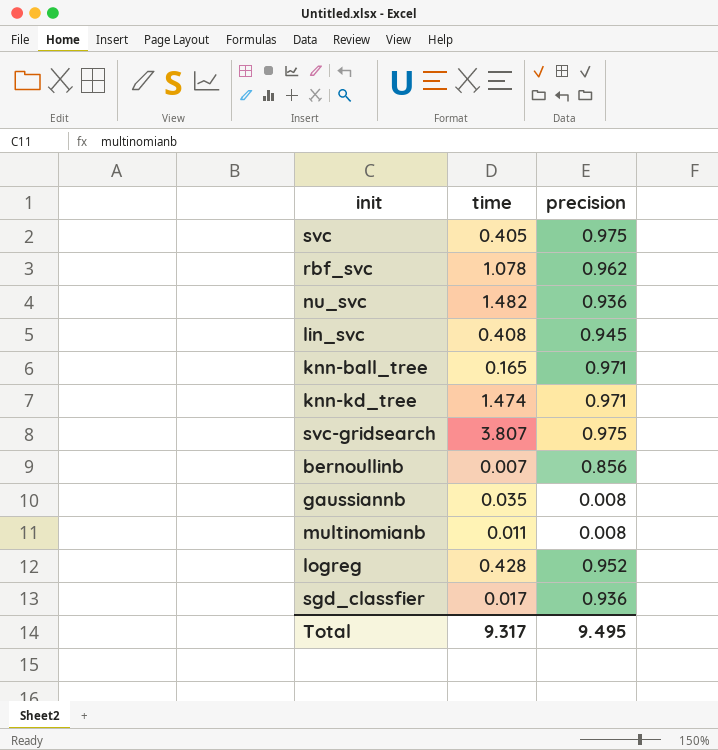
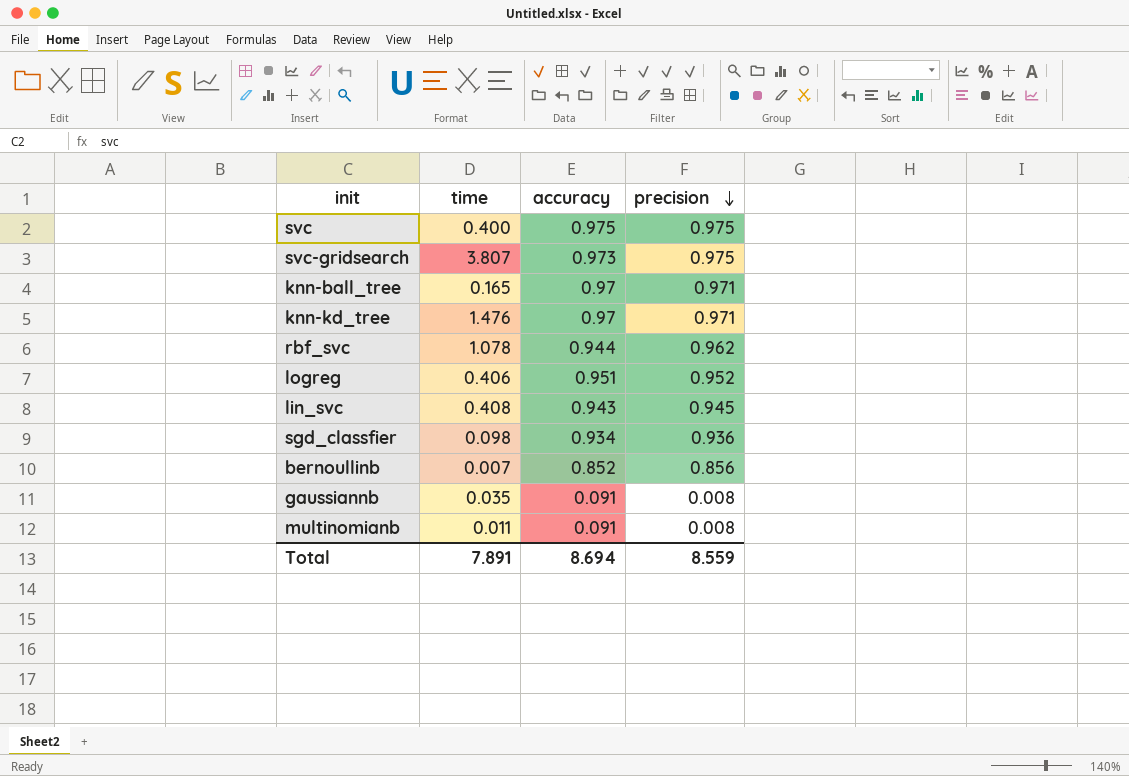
row order: none -> precision descending
column accuracy | position: none -> 3
row nu_svc: 1.482 | 0.936 -> none
svc | time: 0.405 -> 0.400
knn-kd_tree | time: 1.474 -> 1.476
logreg | time: 0.428 -> 0.406
sgd_classfier | time: 0.017 -> 0.098
Total | time: 9.317 -> 7.891
Total | precision: 9.495 -> 8.559

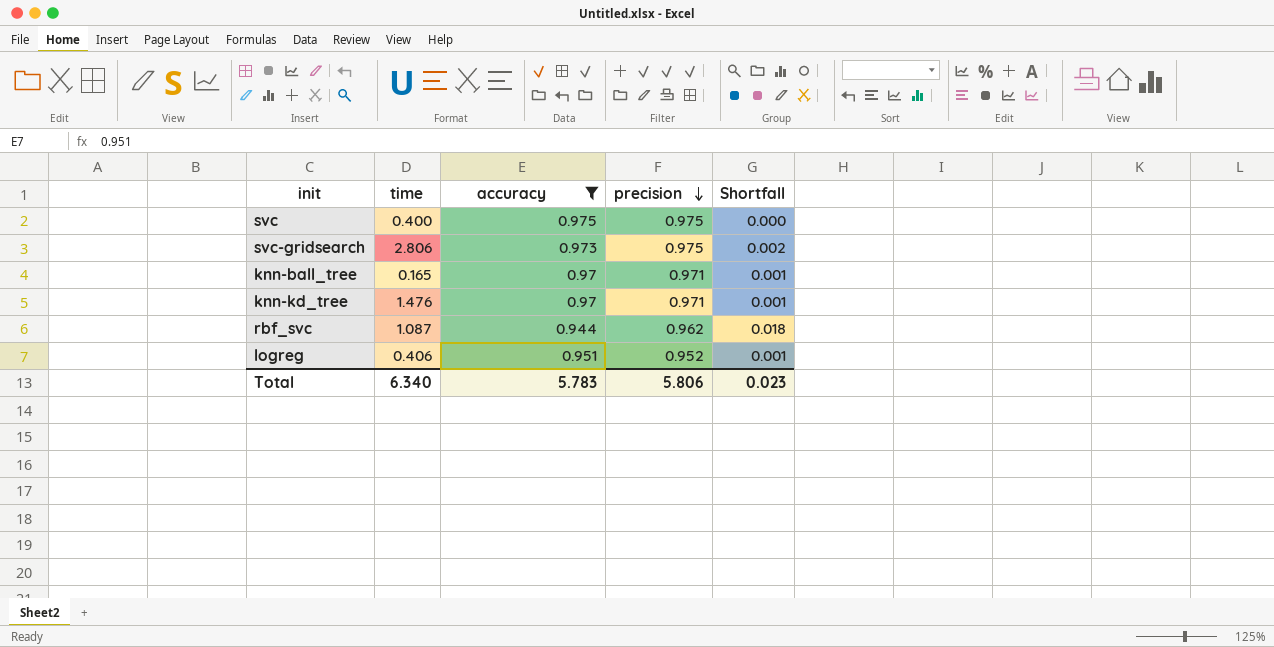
filter: none -> accuracy >= 0.944
column Shortfall | formula: none -> [precision] - [accuracy]
svc-gridsearch | time: 3.807 -> 2.806
rbf_svc | time: 1.078 -> 1.087
Total | time: 7.891 -> 6.340
Total | accuracy: 8.694 -> 5.783
Total | precision: 8.559 -> 5.806

